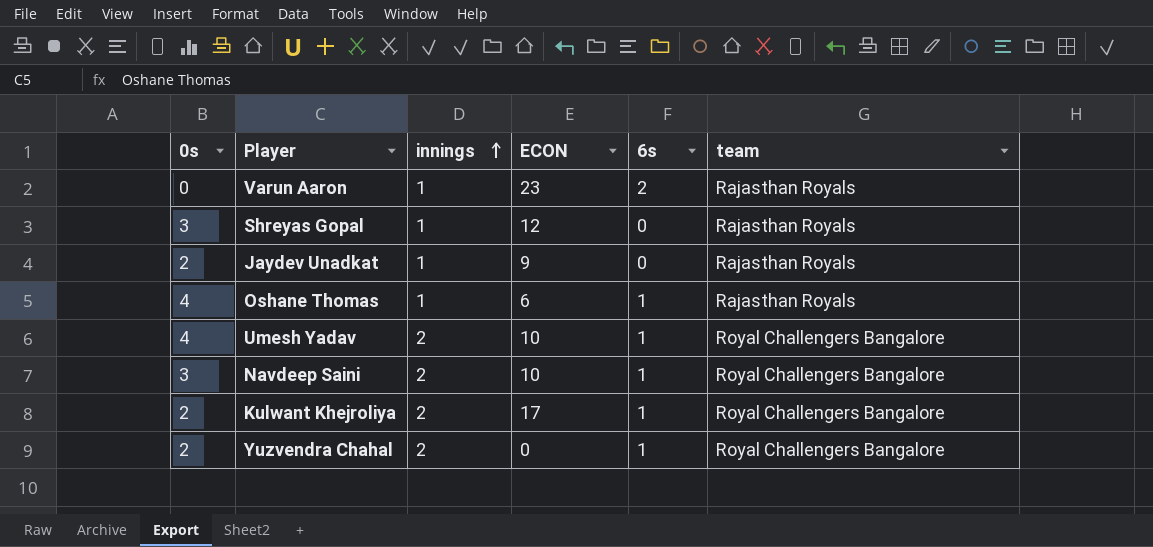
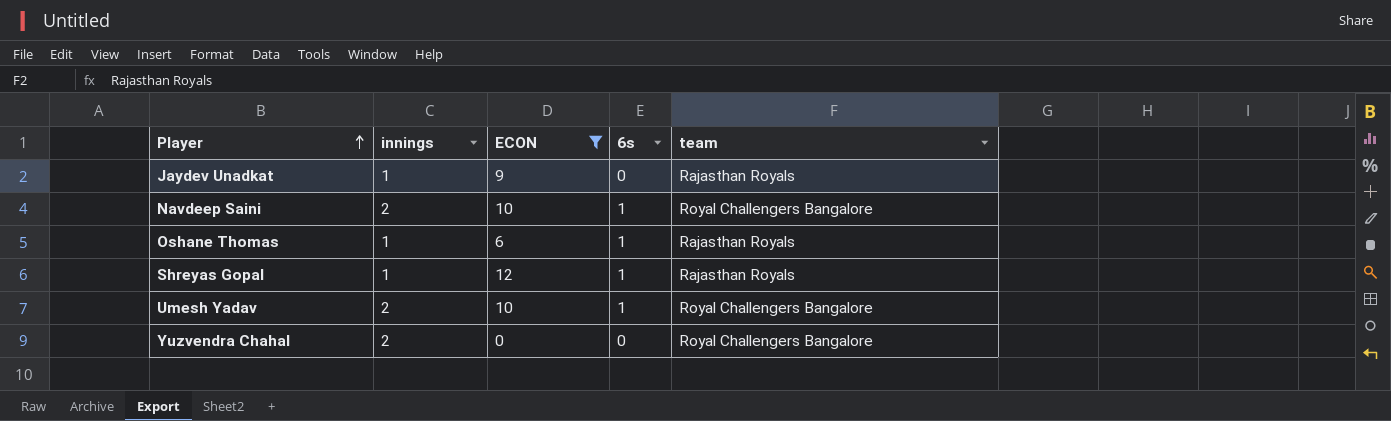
filter: none -> ECON <= 12
row order: innings ascending -> Player ascending
column 0s | position: 1 -> none
Shreyas Gopal | 6s: 0 -> 1
Yuzvendra Chahal | 6s: 1 -> 0

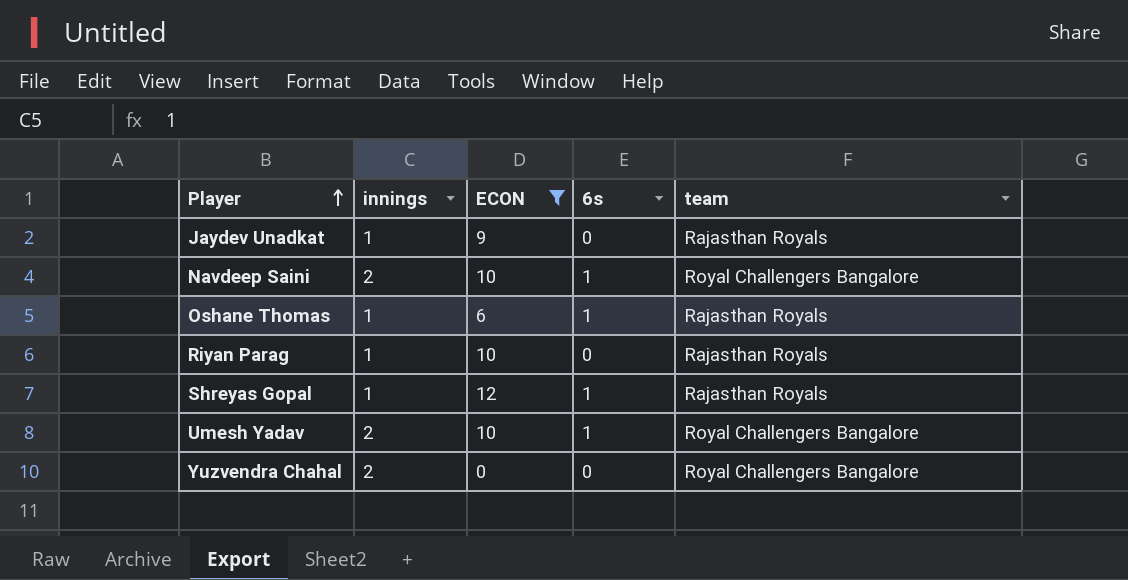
row Riyan Parag: none -> 1 | 10 | 0 | Rajasthan Royals

